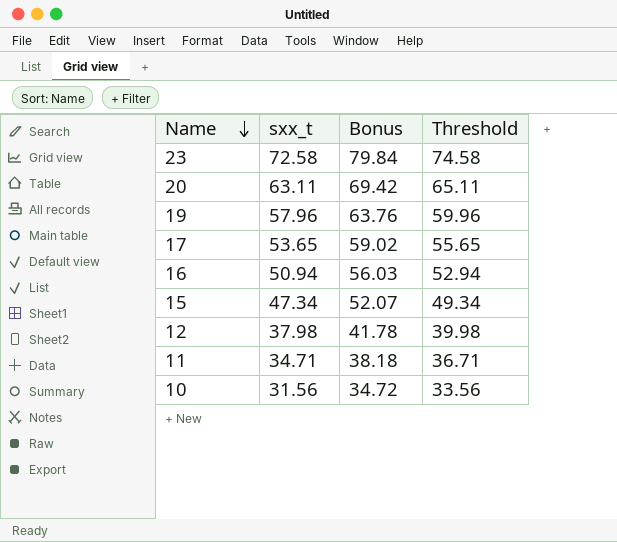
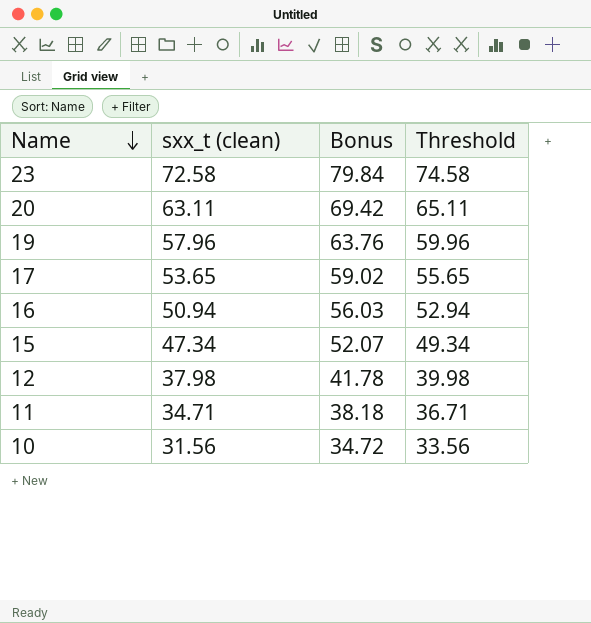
column name: sxx_t -> sxx_t (clean)

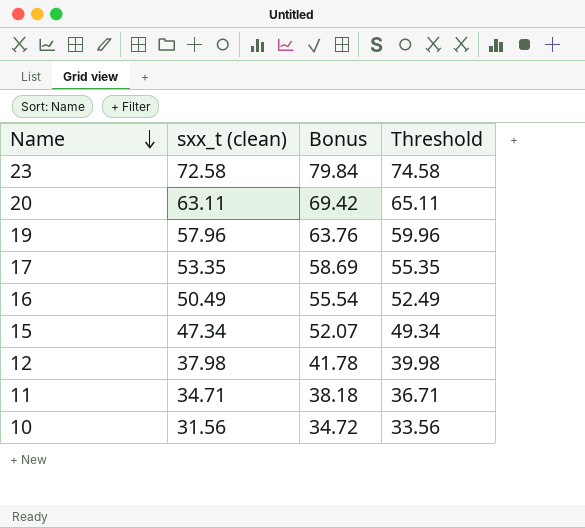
17 | sxx_t (clean): 53.65 -> 53.35
17 | Bonus: 59.02 -> 58.69
17 | Threshold: 55.65 -> 55.35
16 | sxx_t (clean): 50.94 -> 50.49
16 | Bonus: 56.03 -> 55.54
16 | Threshold: 52.94 -> 52.49

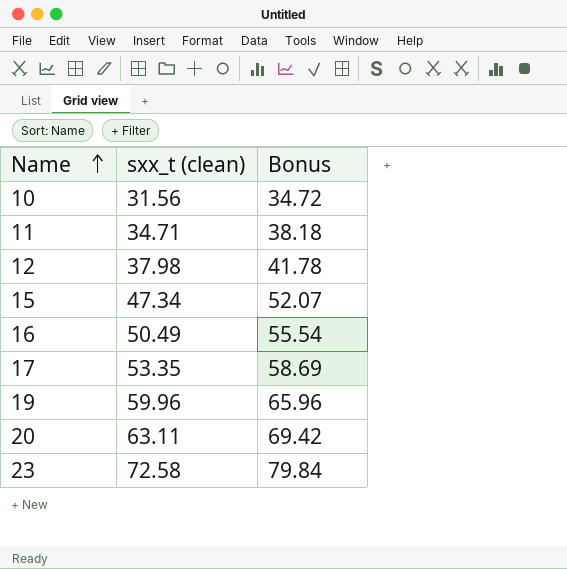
row order: Name descending -> Name ascending
column Threshold | formula: [sxx_t (clean)] + 2 -> none
19 | sxx_t (clean): 57.96 -> 59.96
19 | Bonus: 63.76 -> 65.96

